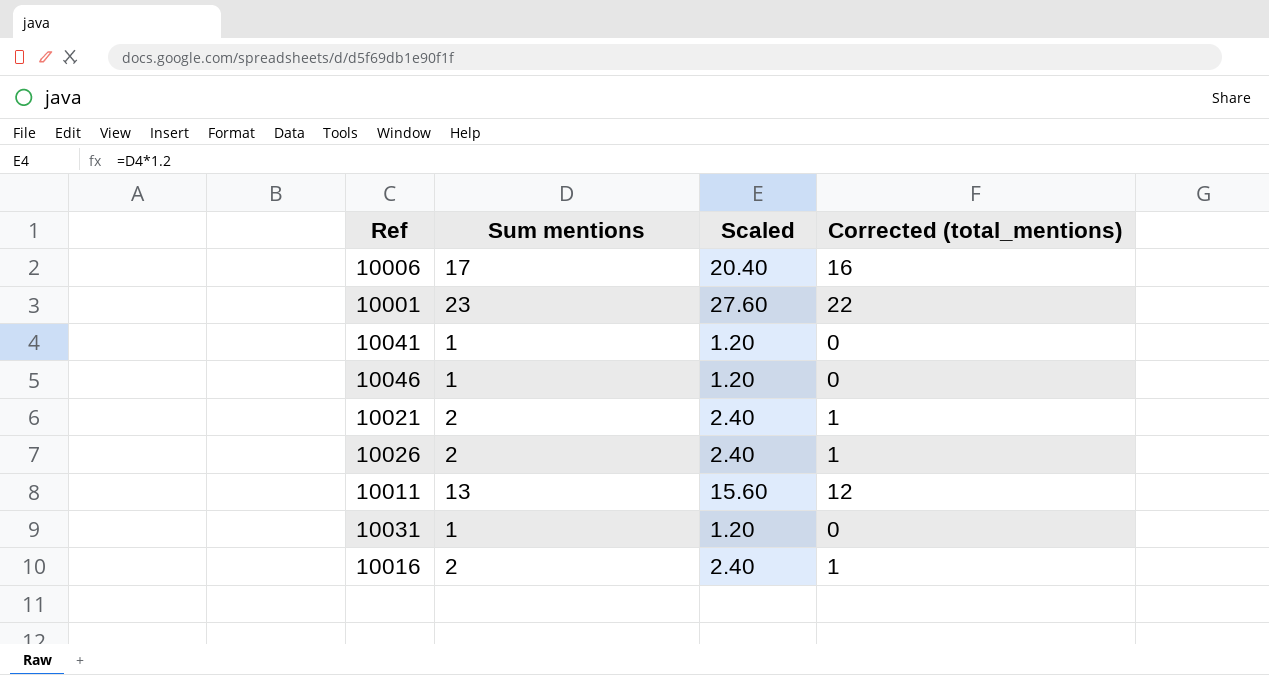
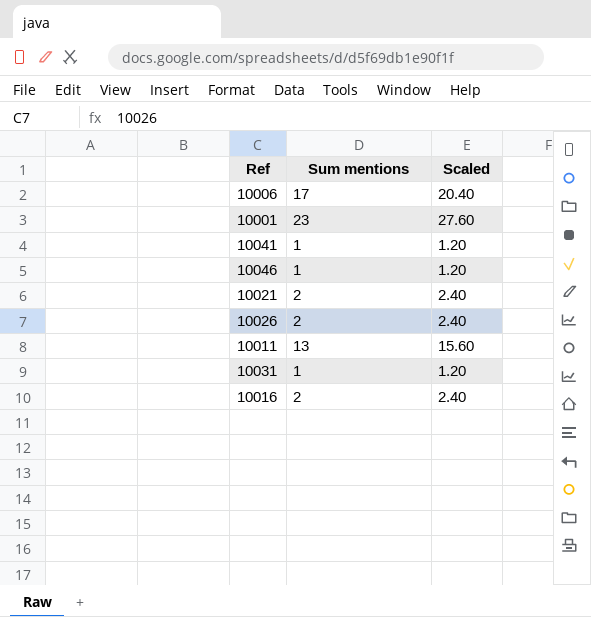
column Corrected (total_mentions) | formula: [Sum mentions] - 1 -> none

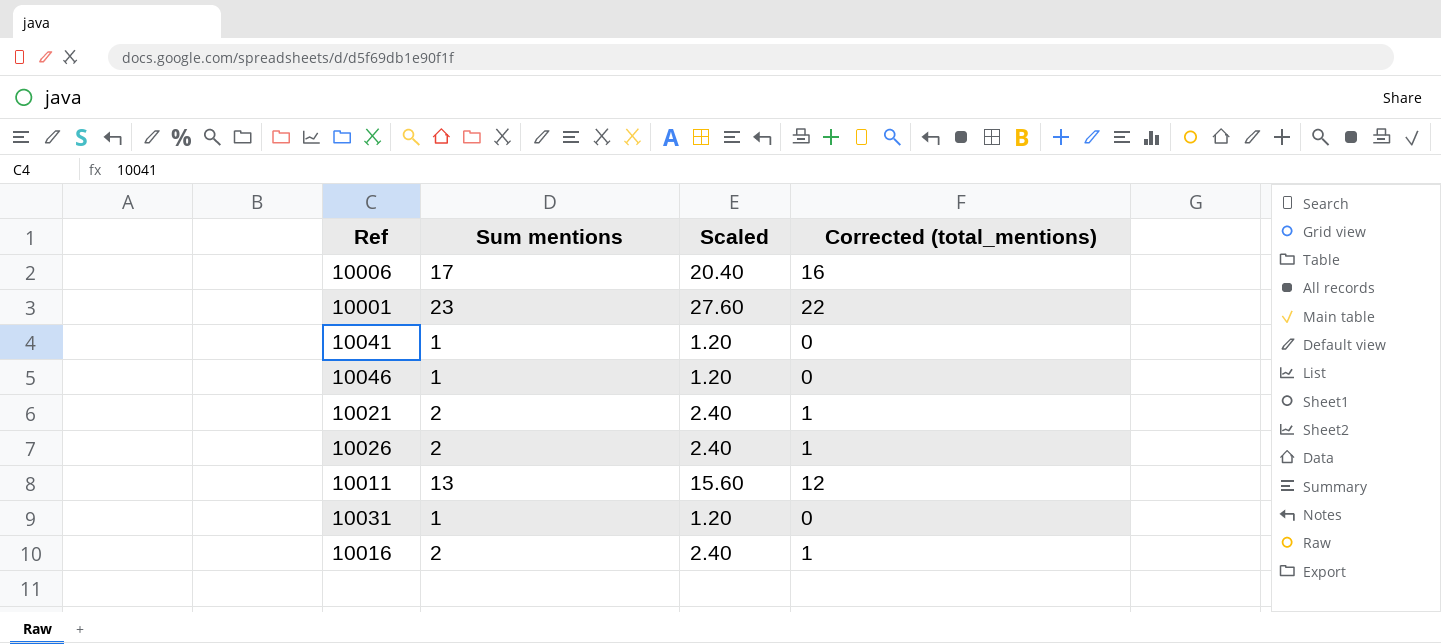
column Corrected (total_mentions) | formula: none -> [Sum mentions] - 1

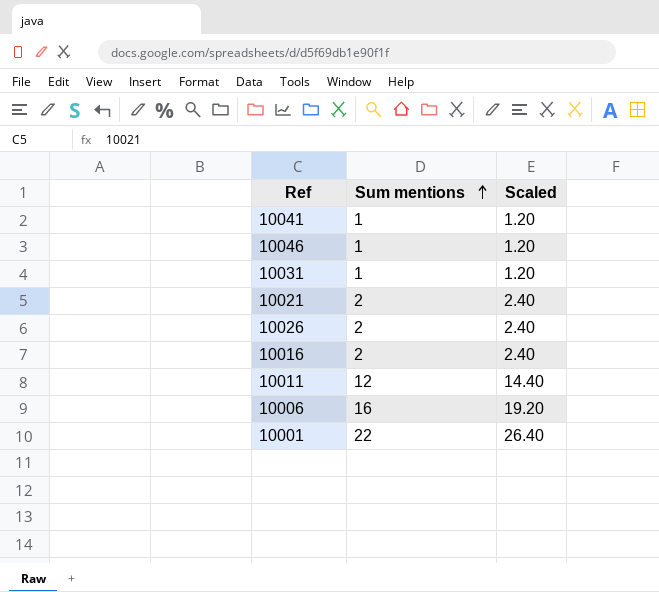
row order: none -> Sum mentions ascending
column Corrected (total_mentions) | formula: [Sum mentions] - 1 -> none
10011 | Sum mentions: 13 -> 12
10011 | Scaled: 15.60 -> 14.40
10006 | Sum mentions: 17 -> 16
10006 | Scaled: 20.40 -> 19.20
10001 | Sum mentions: 23 -> 22
10001 | Scaled: 27.60 -> 26.40

